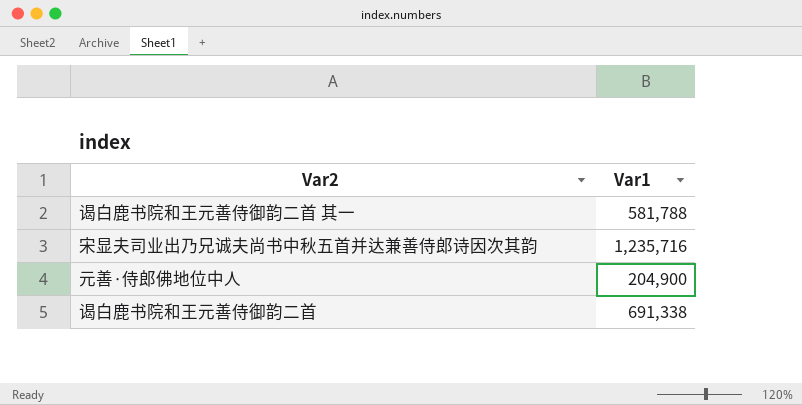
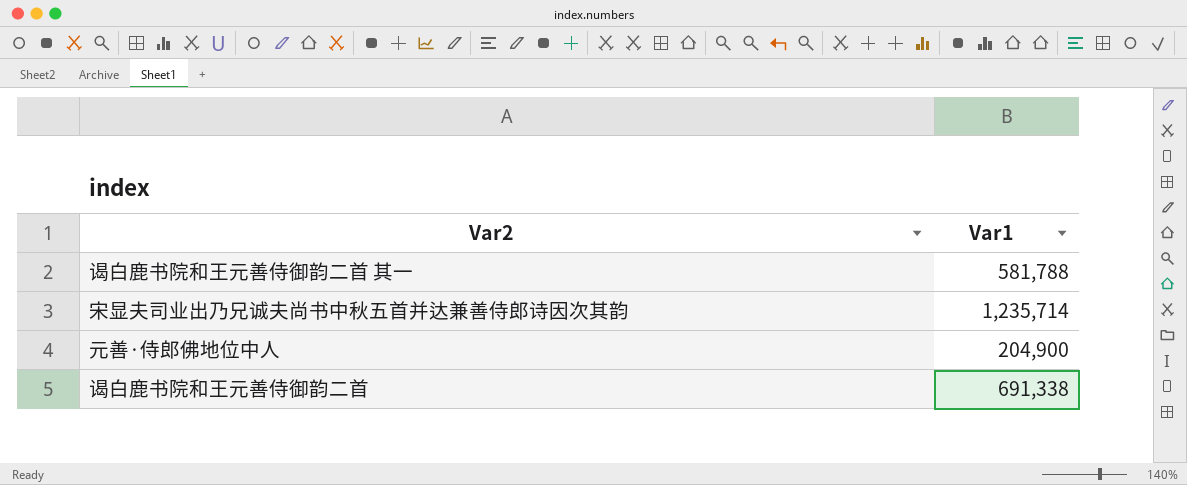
宋显夫司业出乃兄诚夫尚书中秋五首并达兼善侍郎诗因次其韵 | Var1: 1,235,716 -> 1,235,714

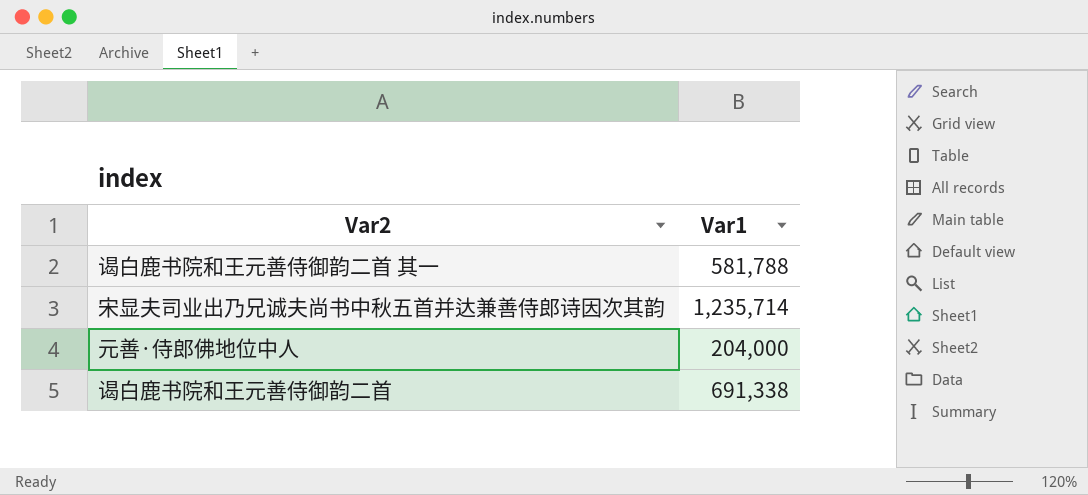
元善·侍郎佛地位中人 | Var1: 204,900 -> 204,000

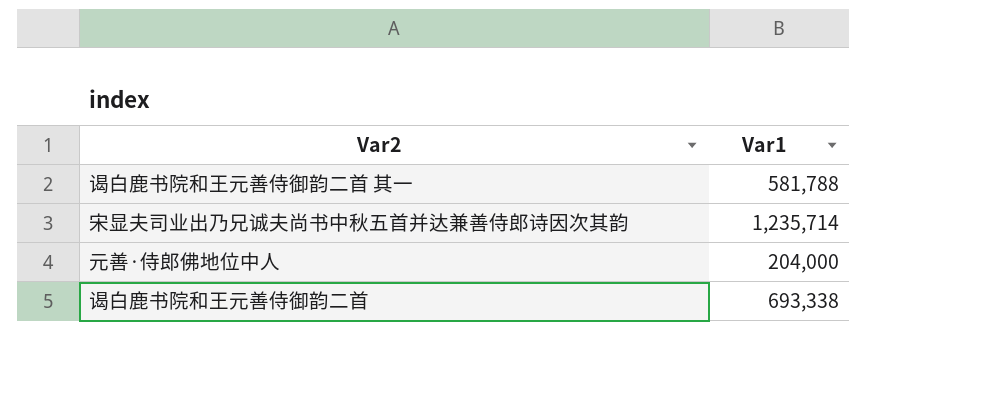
谒白鹿书院和王元善侍御韵二首 | Var1: 691,338 -> 693,338

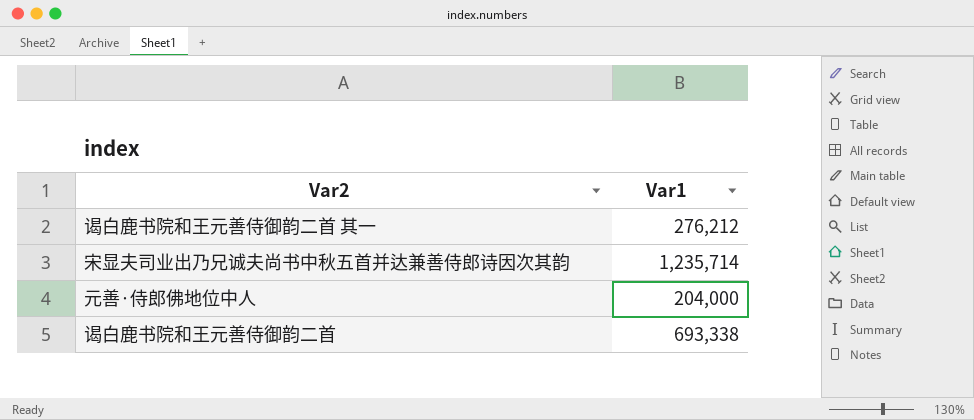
谒白鹿书院和王元善侍御韵二首 其一 | Var1: 581,788 -> 276,212

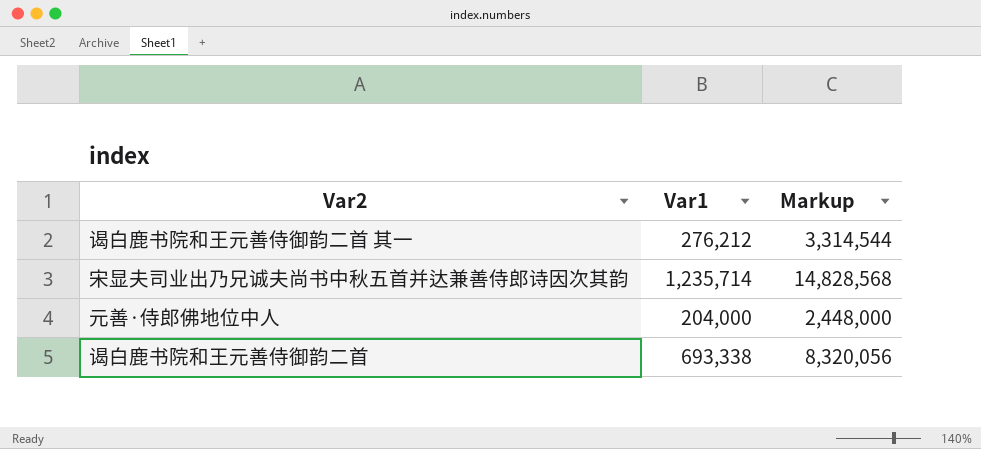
column Markup | formula: none -> [Var1] * 12

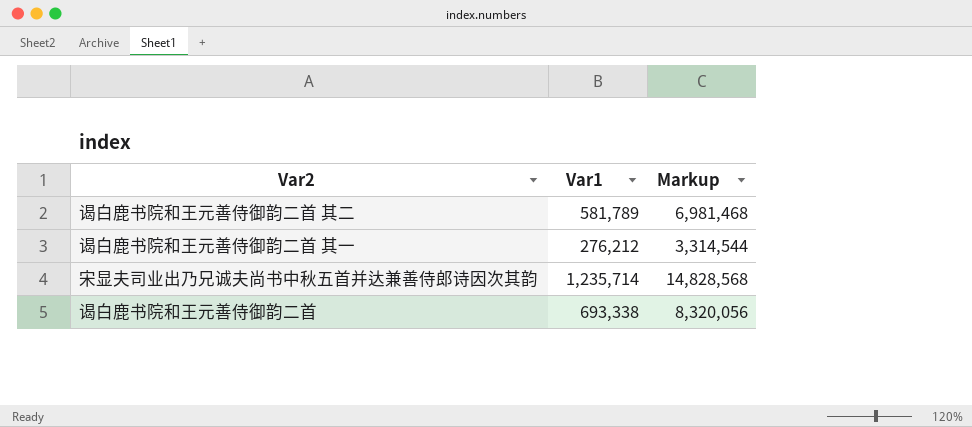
row 元善·侍郎佛地位中人: 204,000 | 2,448,000 -> none
row 谒白鹿书院和王元善侍御韵二首 其二: none -> 581,789 | 6,981,468

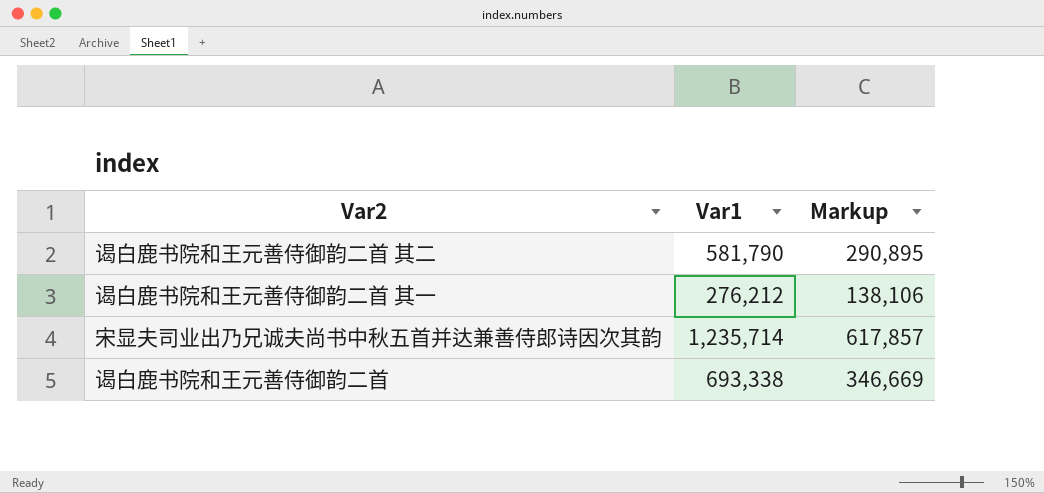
column Markup | formula: [Var1] * 12 -> [Var1] * 0.5
谒白鹿书院和王元善侍御韵二首 其二 | Var1: 581,789 -> 581,790

